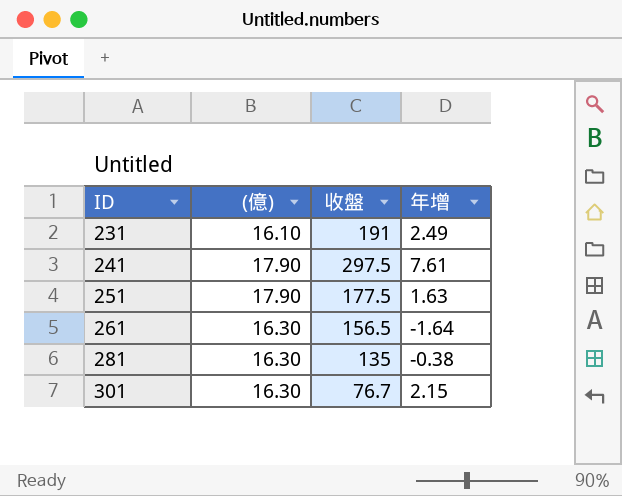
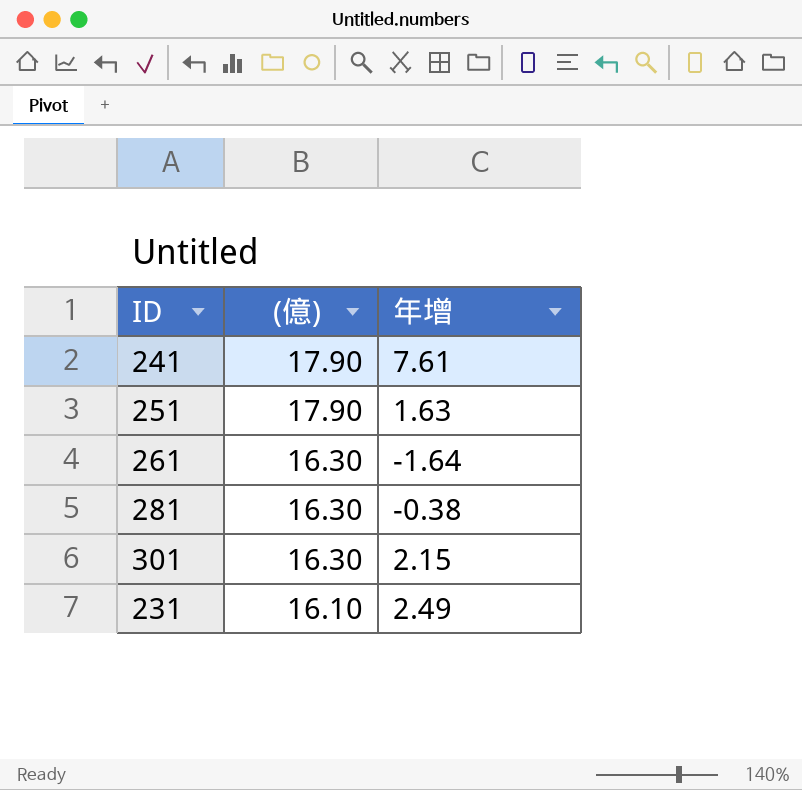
row order: ID ascending -> (億) descending
column 收盤 | position: 3 -> none

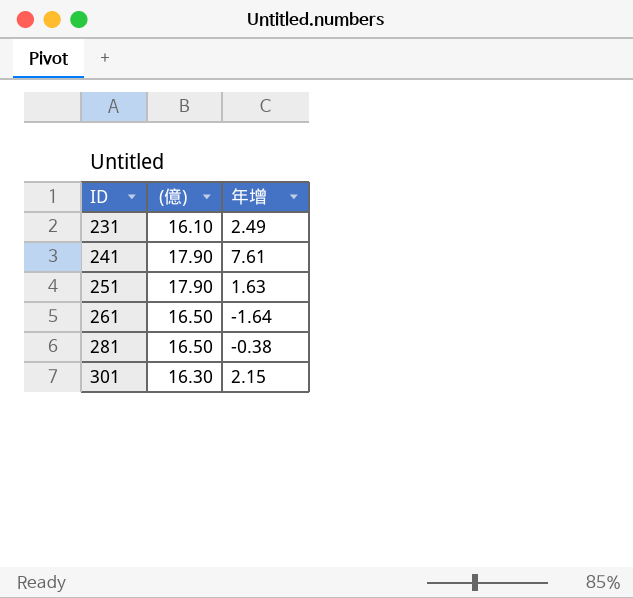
row order: (億) descending -> ID ascending
261 | (億): 16.30 -> 16.50
281 | (億): 16.30 -> 16.50

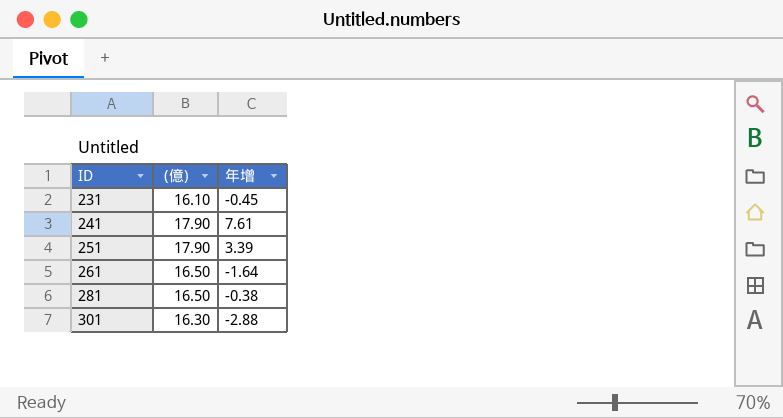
231 | 年增: 2.49 -> -0.45
251 | 年增: 1.63 -> 3.39
301 | 年增: 2.15 -> -2.88

